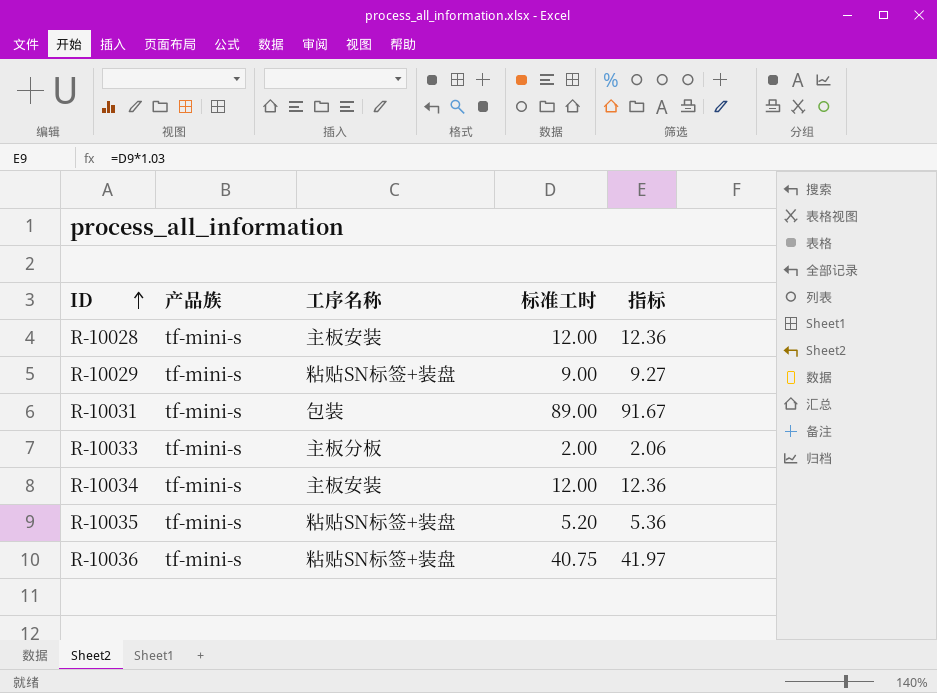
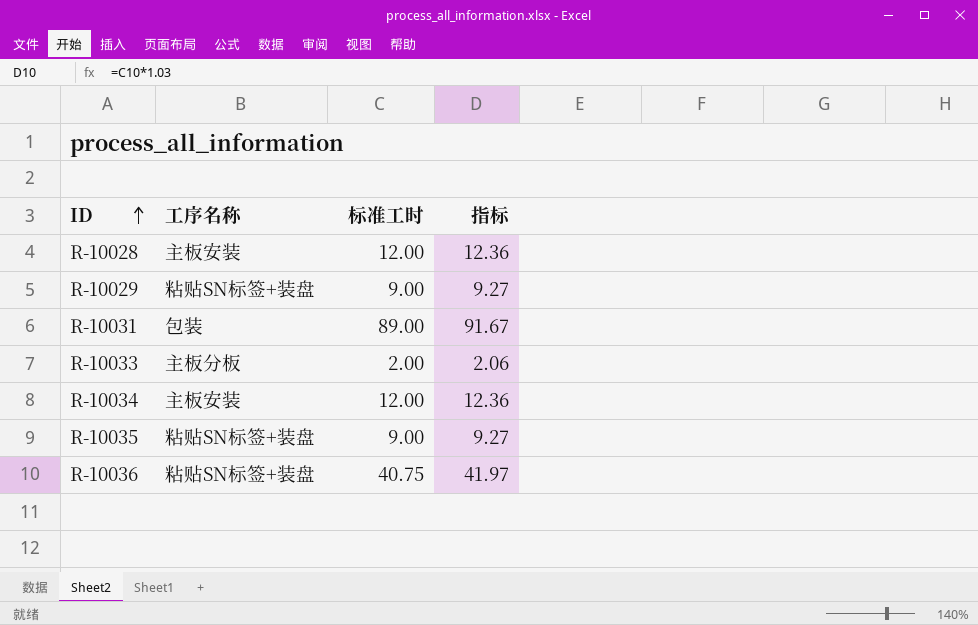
column 产品族 | position: 2 -> none
R-10035 | 标准工时: 5.20 -> 9.00
R-10035 | 指标: 5.36 -> 9.27

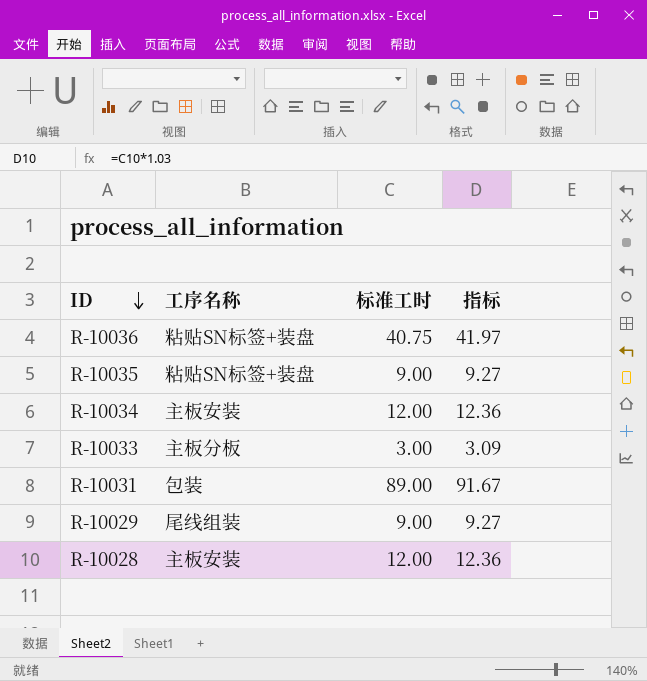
row order: ID ascending -> ID descending
R-10033 | 标准工时: 2.00 -> 3.00
R-10033 | 指标: 2.06 -> 3.09
R-10029 | 工序名称: 粘贴SN标签+装盘 -> 尾线组装

